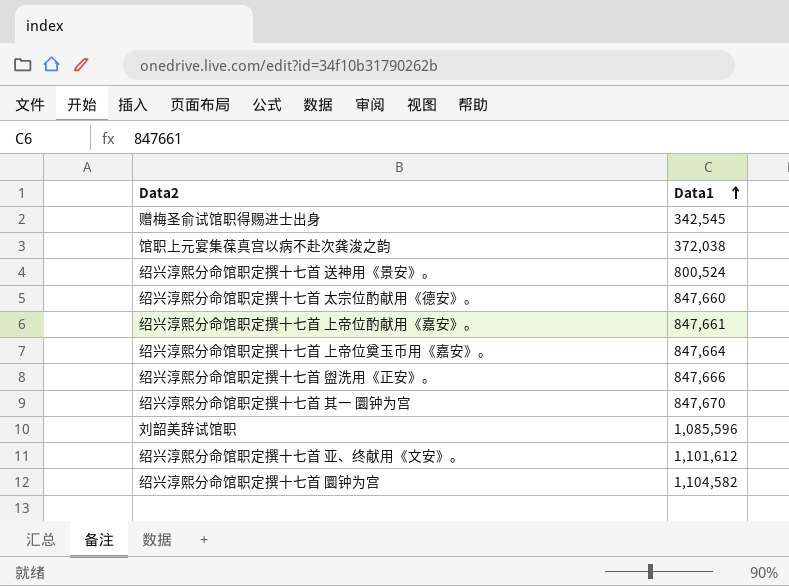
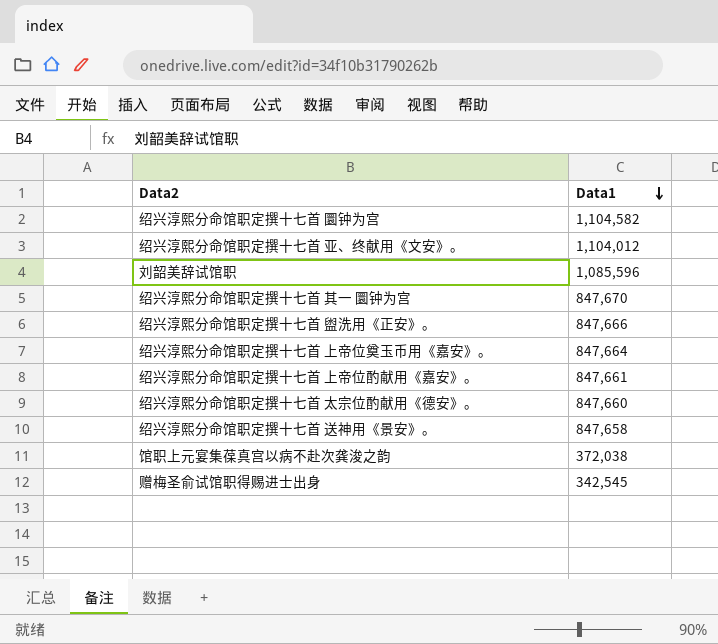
row order: Data1 ascending -> Data1 descending
绍兴淳熙分命馆职定撰十七首 亚、终献用《文安》。 | Data1: 1,101,612 -> 1,104,012
绍兴淳熙分命馆职定撰十七首 送神用《景安》。 | Data1: 800,524 -> 847,658

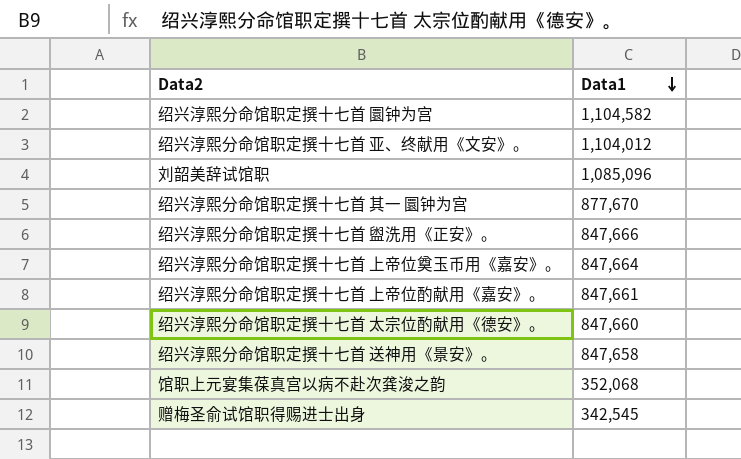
刘韶美辞试馆职 | Data1: 1,085,596 -> 1,085,096
绍兴淳熙分命馆职定撰十七首 其一 圜钟为宫 | Data1: 847,670 -> 877,670
馆职上元宴集葆真宫以病不赴次龚浚之韵 | Data1: 372,038 -> 352,068

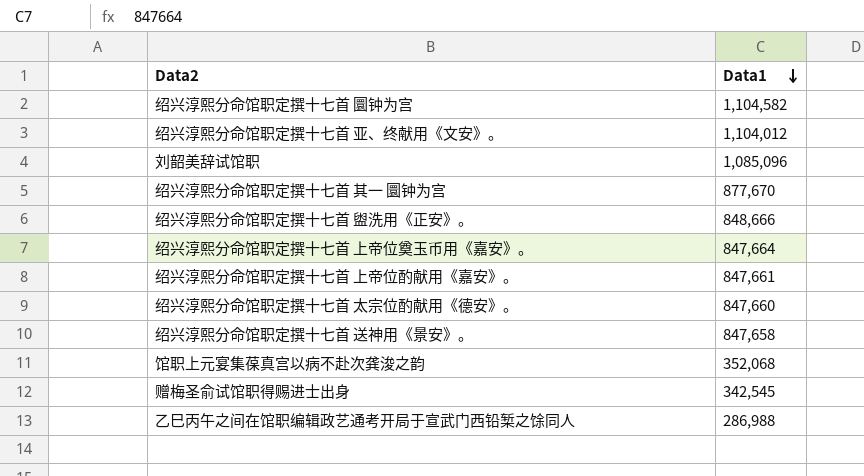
绍兴淳熙分命馆职定撰十七首 盥洗用《正安》。 | Data1: 847,666 -> 848,666
row 乙巳丙午之间在馆职编辑政艺通考开局于宣武门西铅椠之馀同人: none -> 286,988

